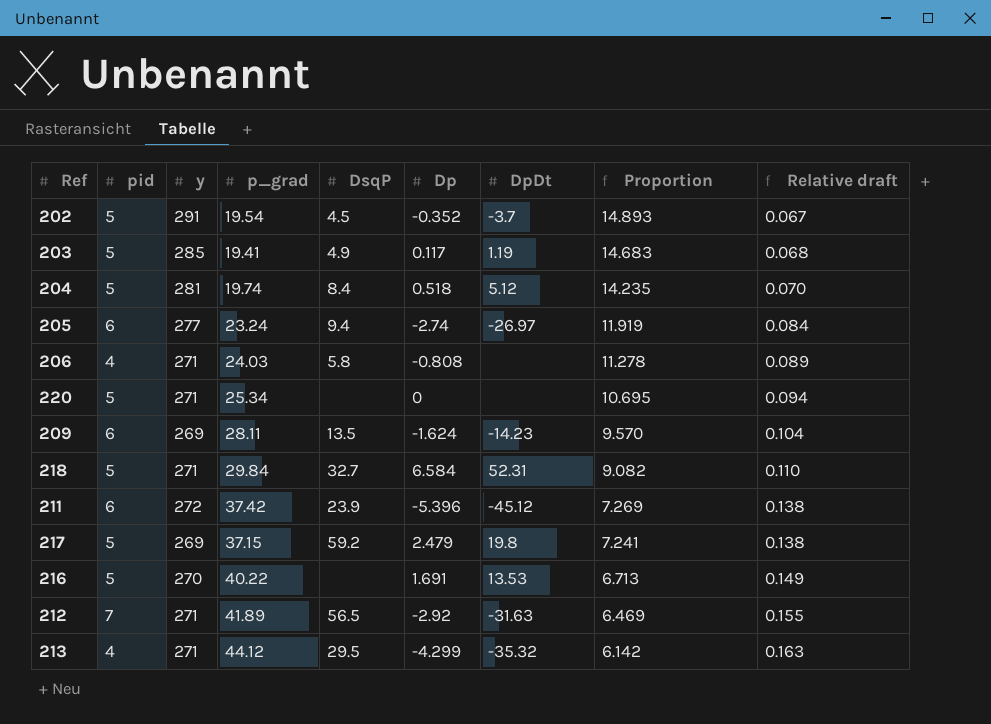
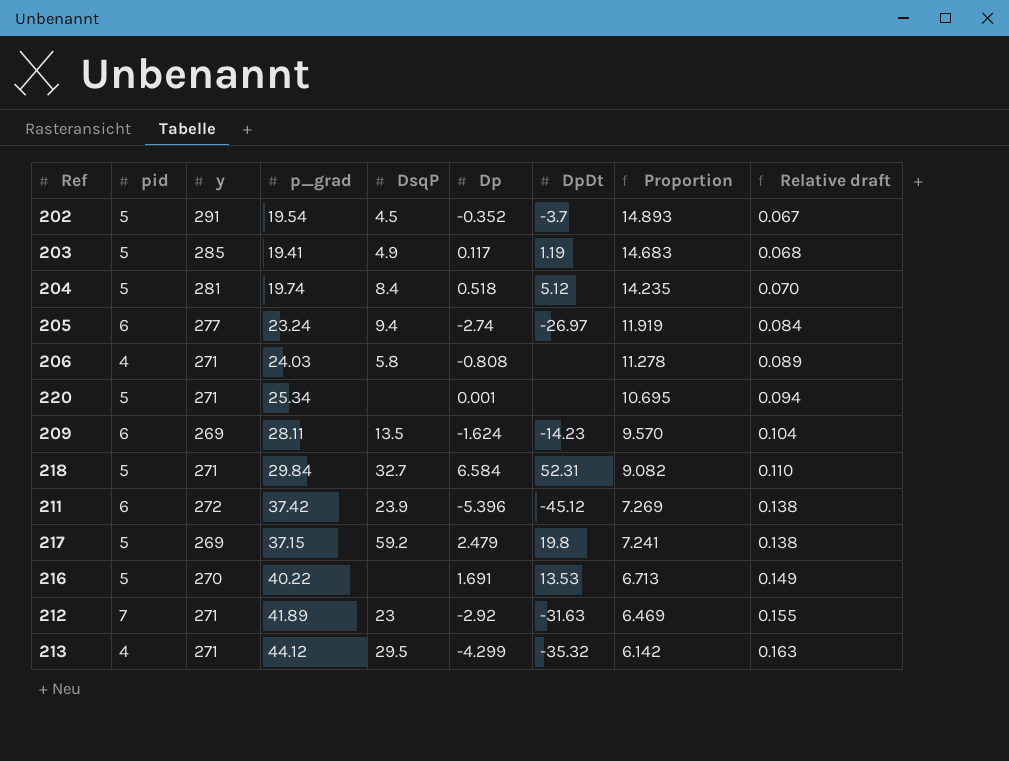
220 | Dp: 0 -> 0.001
212 | DsqP: 56.5 -> 23

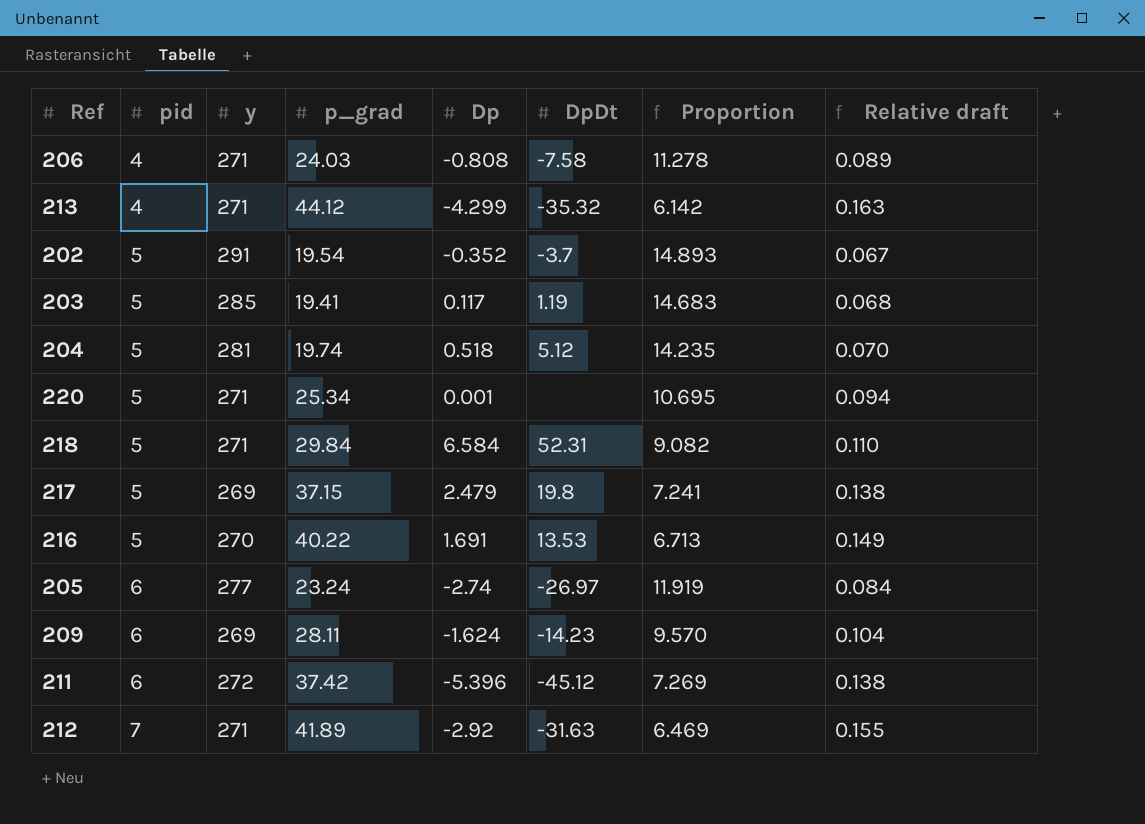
row order: Proportion descending -> pid ascending
column DsqP | position: 5 -> none
206 | DpDt: none -> -7.58

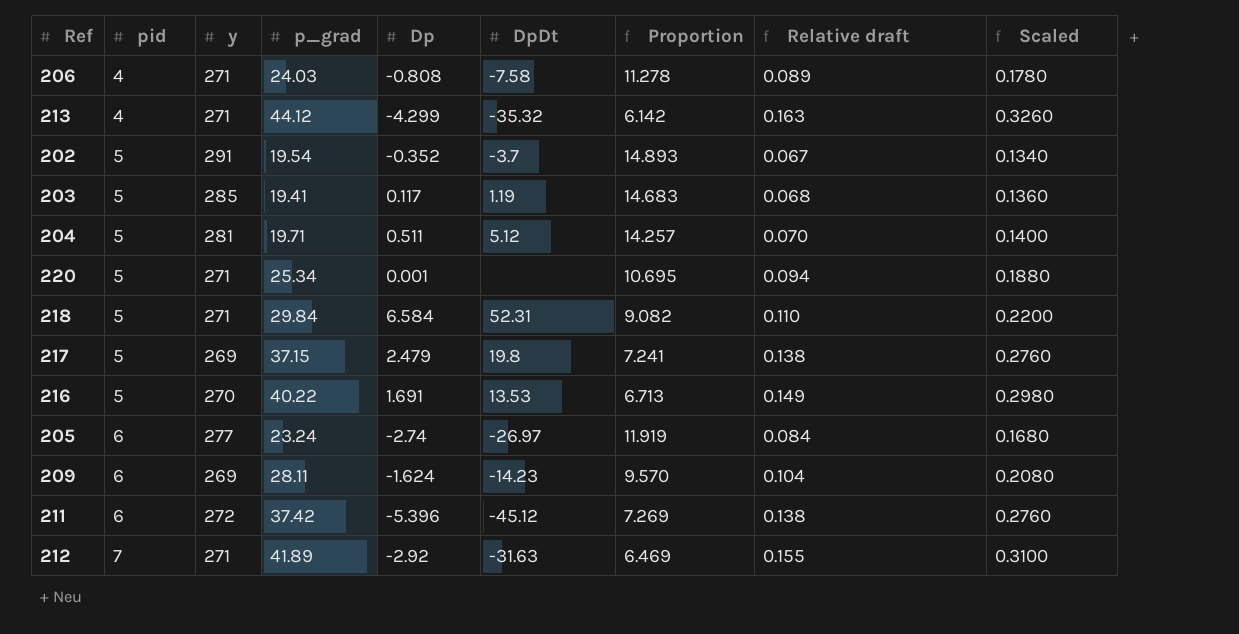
column Scaled | formula: none -> [Relative draft] * 2
204 | p_grad: 19.74 -> 19.71
204 | Dp: 0.518 -> 0.511
204 | Proportion: 14.235 -> 14.257

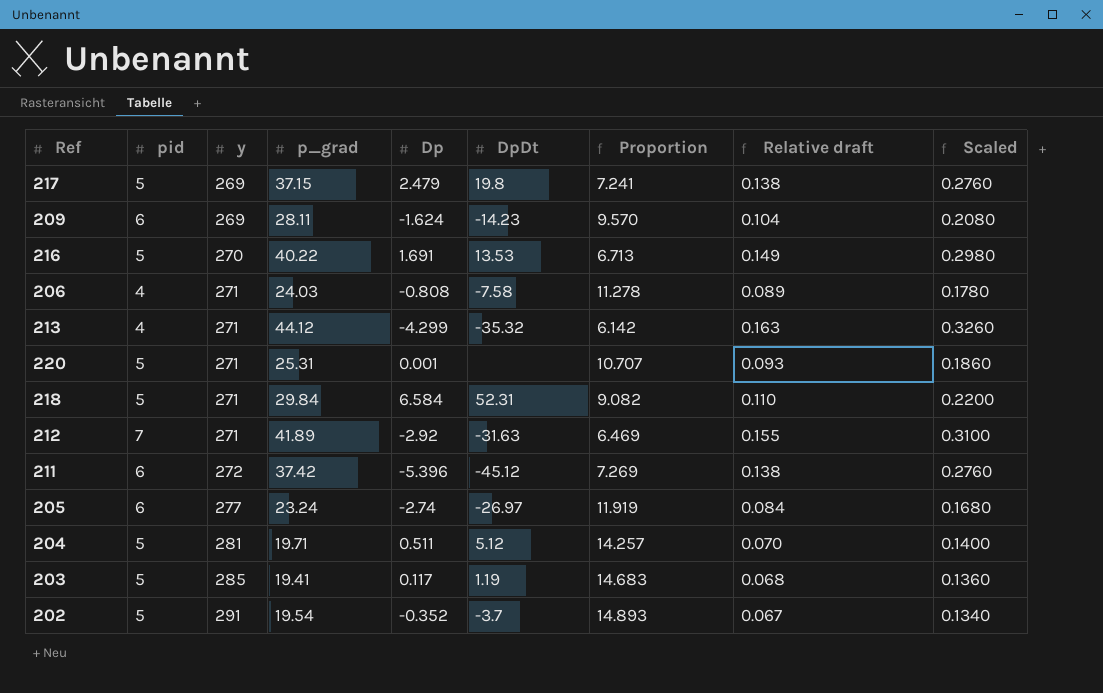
row order: pid ascending -> y ascending
220 | p_grad: 25.34 -> 25.31
220 | Proportion: 10.695 -> 10.707
220 | Relative draft: 0.094 -> 0.093
220 | Scaled: 0.1880 -> 0.1860

